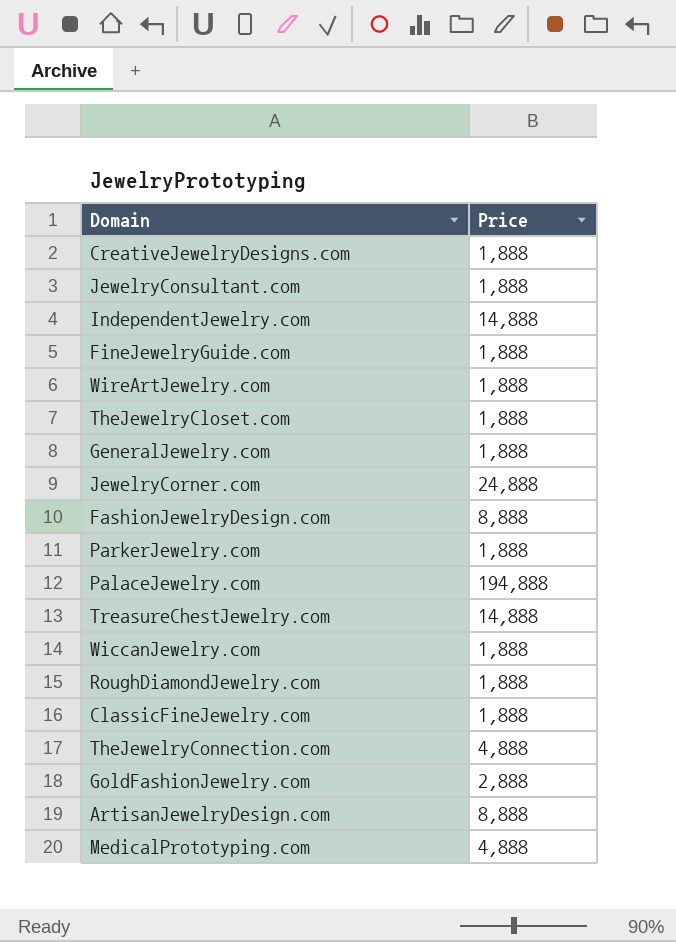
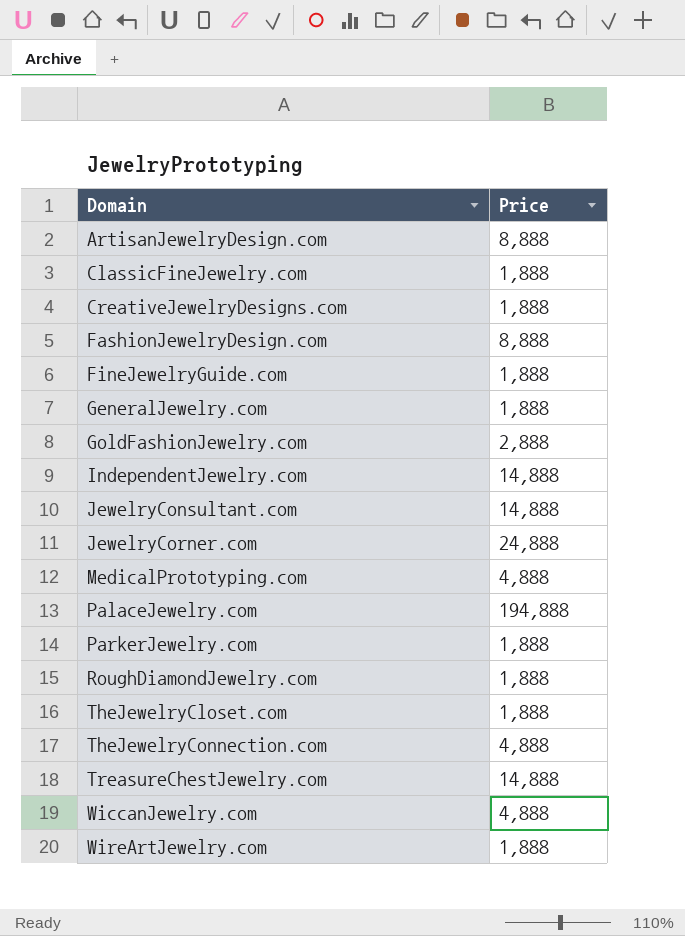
row order: none -> Domain ascending
JewelryConsultant.com | Price: 1,888 -> 14,888
WiccanJewelry.com | Price: 1,888 -> 4,888

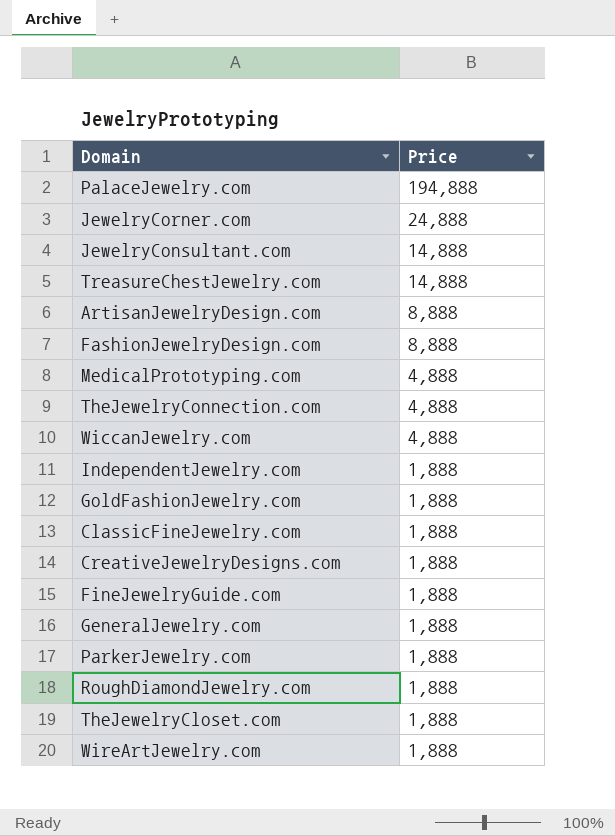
row order: Domain ascending -> Price descending
IndependentJewelry.com | Price: 14,888 -> 1,888
GoldFashionJewelry.com | Price: 2,888 -> 1,888

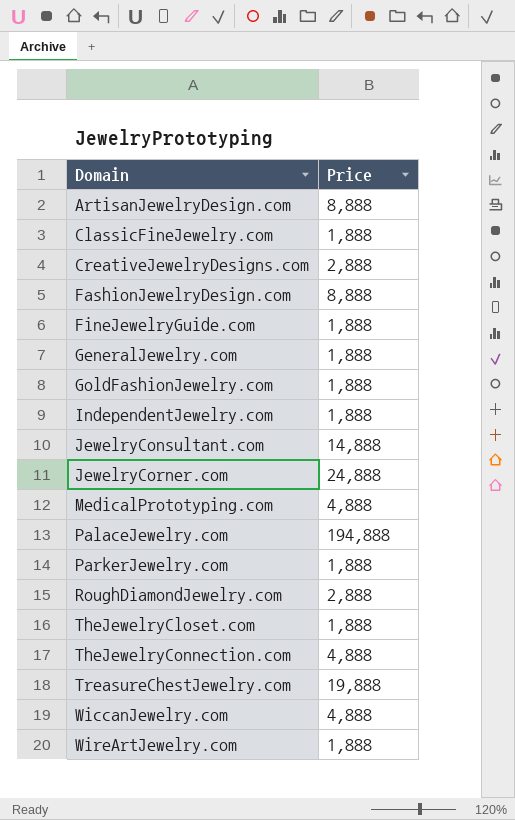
row order: Price descending -> Domain ascending
CreativeJewelryDesigns.com | Price: 1,888 -> 2,888
RoughDiamondJewelry.com | Price: 1,888 -> 2,888
TreasureChestJewelry.com | Price: 14,888 -> 19,888

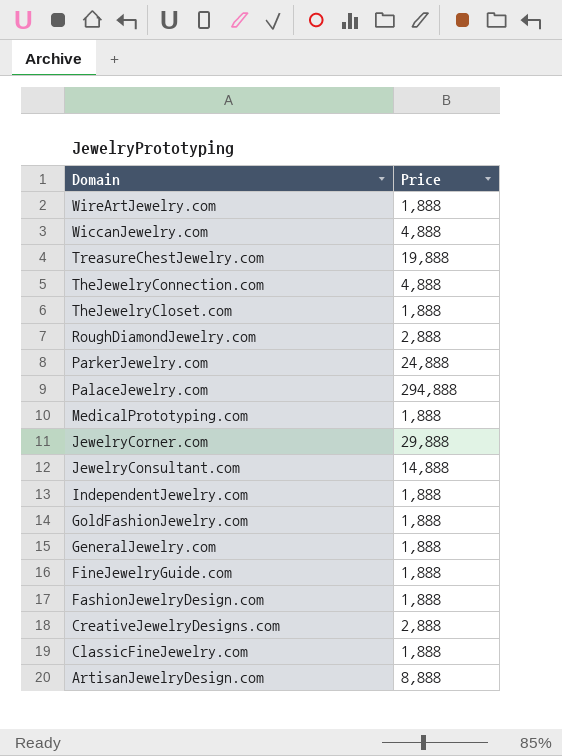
row order: Domain ascending -> Domain descending
ParkerJewelry.com | Price: 1,888 -> 24,888
PalaceJewelry.com | Price: 194,888 -> 294,888
MedicalPrototyping.com | Price: 4,888 -> 1,888
JewelryCorner.com | Price: 24,888 -> 29,888
FashionJewelryDesign.com | Price: 8,888 -> 1,888

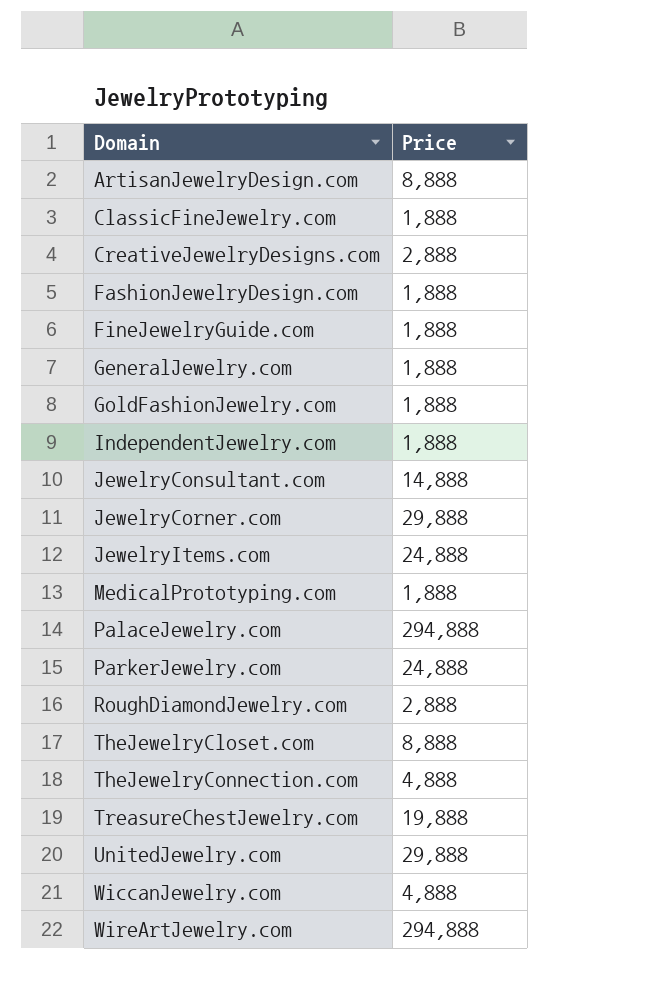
row order: Domain descending -> Domain ascending
row JewelryItems.com: none -> 24,888
TheJewelryCloset.com | Price: 1,888 -> 8,888
row UnitedJewelry.com: none -> 29,888
WireArtJewelry.com | Price: 1,888 -> 294,888

